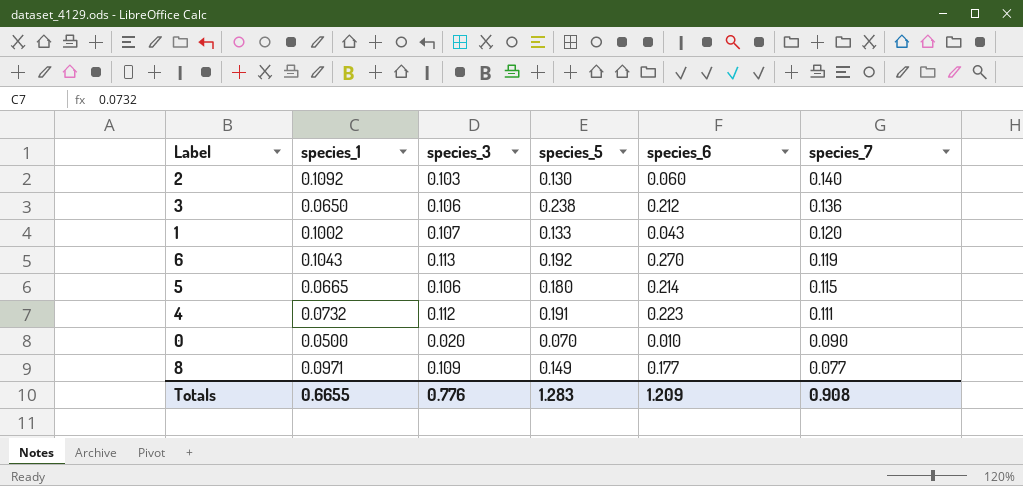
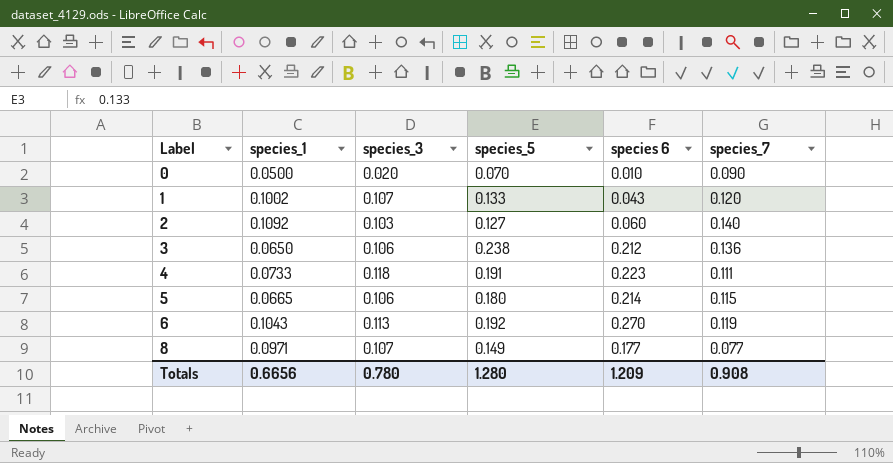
row order: species_7 descending -> Label ascending
column name: species_6 -> species 6
2 | species_5: 0.130 -> 0.127
4 | species_1: 0.0732 -> 0.0733
4 | species_3: 0.112 -> 0.118
8 | species_3: 0.109 -> 0.107
Totals | species_1: 0.6655 -> 0.6656
Totals | species_3: 0.776 -> 0.780
Totals | species_5: 1.283 -> 1.280

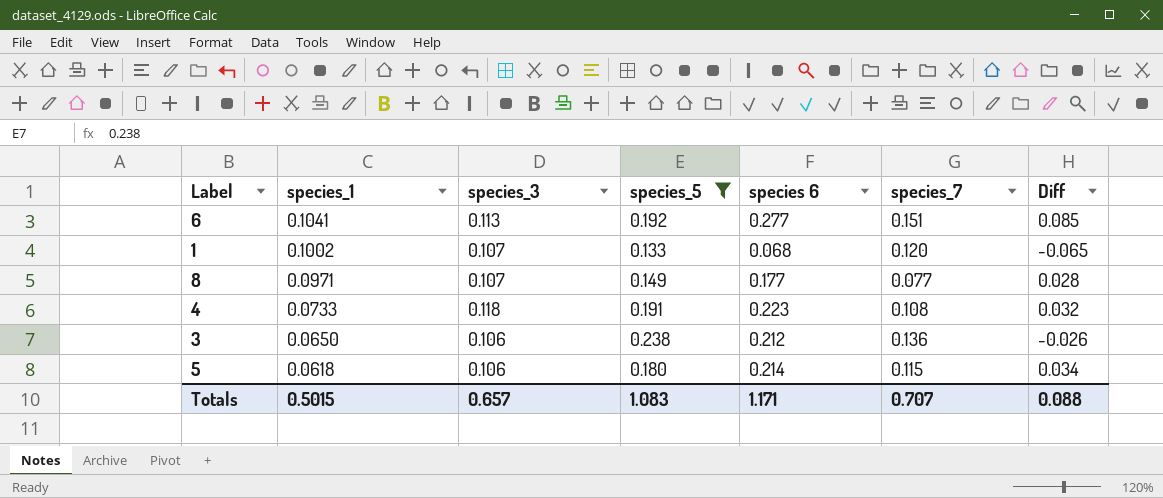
filter: none -> species_5 >= 0.133
row order: Label ascending -> species_1 descending
column Diff | formula: none -> [species 6] - [species_5]
6 | species_1: 0.1043 -> 0.1041
6 | species 6: 0.270 -> 0.277
6 | species_7: 0.119 -> 0.151
1 | species 6: 0.043 -> 0.068
4 | species_7: 0.111 -> 0.108
5 | species_1: 0.0665 -> 0.0618
Totals | species_1: 0.6656 -> 0.5015
Totals | species_3: 0.780 -> 0.657
Totals | species_5: 1.280 -> 1.083
Totals | species 6: 1.209 -> 1.171
Totals | species_7: 0.908 -> 0.707

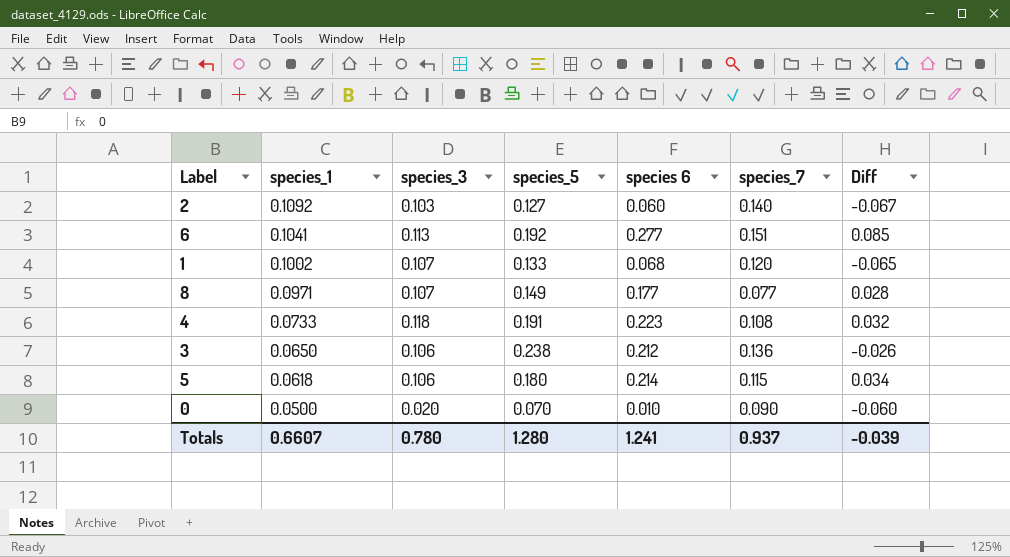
filter: species_5 >= 0.133 -> none
Totals | species_1: 0.5015 -> 0.6607
Totals | species_3: 0.657 -> 0.780
Totals | species_5: 1.083 -> 1.280
Totals | species 6: 1.171 -> 1.241
Totals | species_7: 0.707 -> 0.937
Totals | Diff: 0.088 -> -0.039

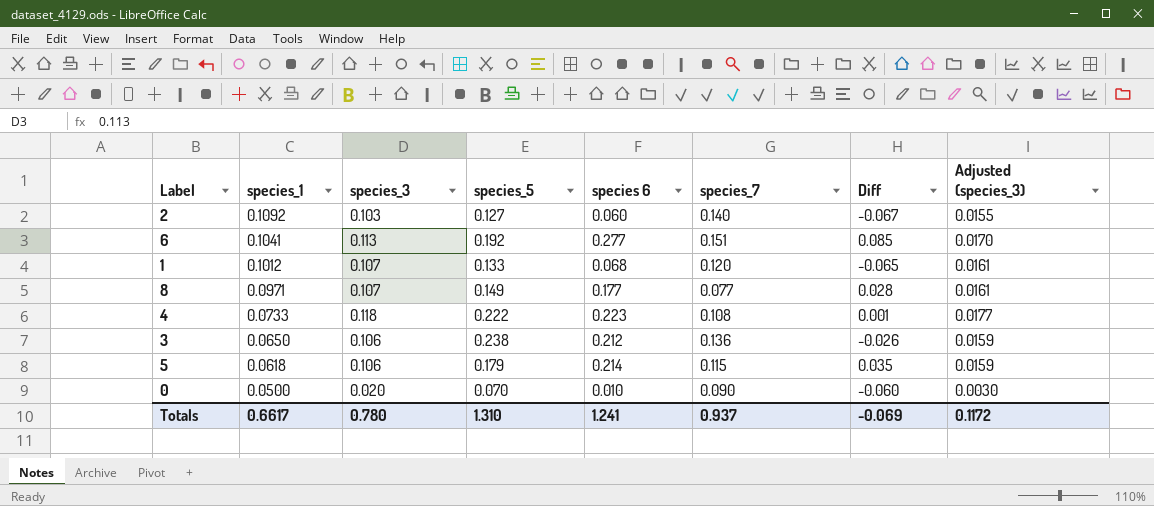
column Adjusted (species_3) | formula: none -> [species_3] * 0.15
1 | species_1: 0.1002 -> 0.1012
4 | species_5: 0.191 -> 0.222
4 | Diff: 0.032 -> 0.001
5 | species_5: 0.180 -> 0.179
5 | Diff: 0.034 -> 0.035
Totals | species_1: 0.6607 -> 0.6617
Totals | species_5: 1.280 -> 1.310
Totals | Diff: -0.039 -> -0.069

